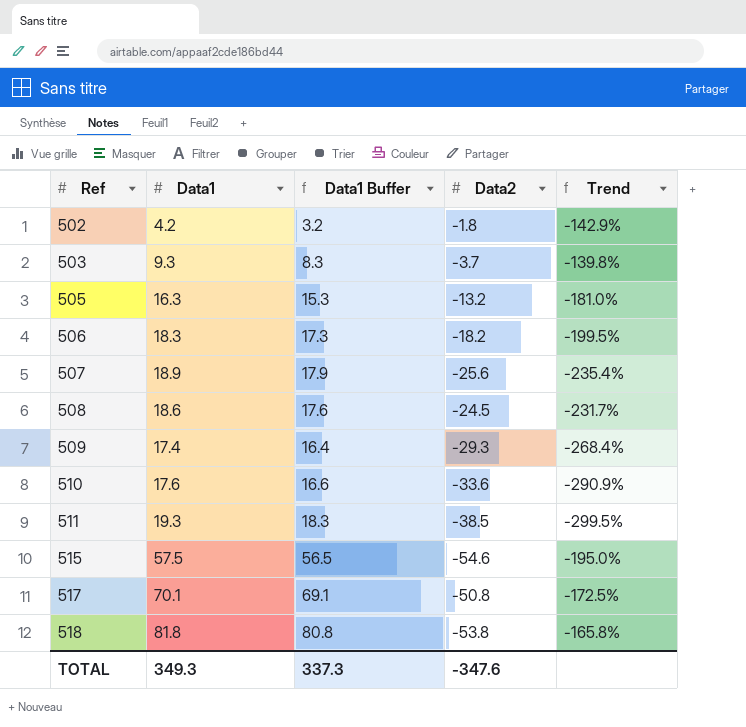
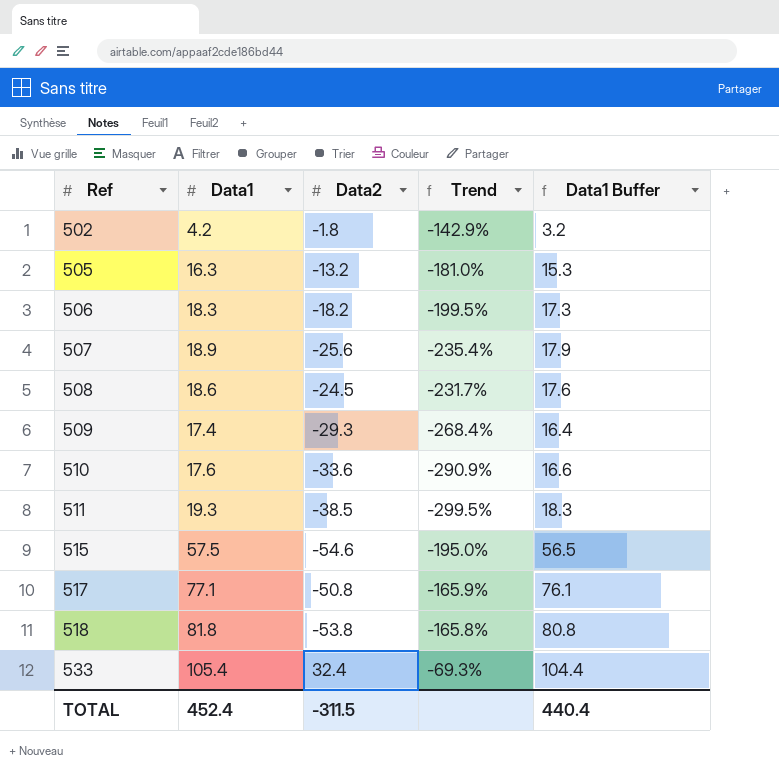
column Data1 Buffer | position: 3 -> 5
row 503: 9.3 | 8.3 | -3.7 | -139.8% -> none
517 | Data1: 70.1 -> 77.1
517 | Trend: -172.5% -> -165.9%
517 | Data1 Buffer: 69.1 -> 76.1
row 533: none -> 105.4 | 32.4 | -69.3% | 104.4
TOTAL | Data1: 349.3 -> 452.4
TOTAL | Data2: -347.6 -> -311.5
TOTAL | Data1 Buffer: 337.3 -> 440.4

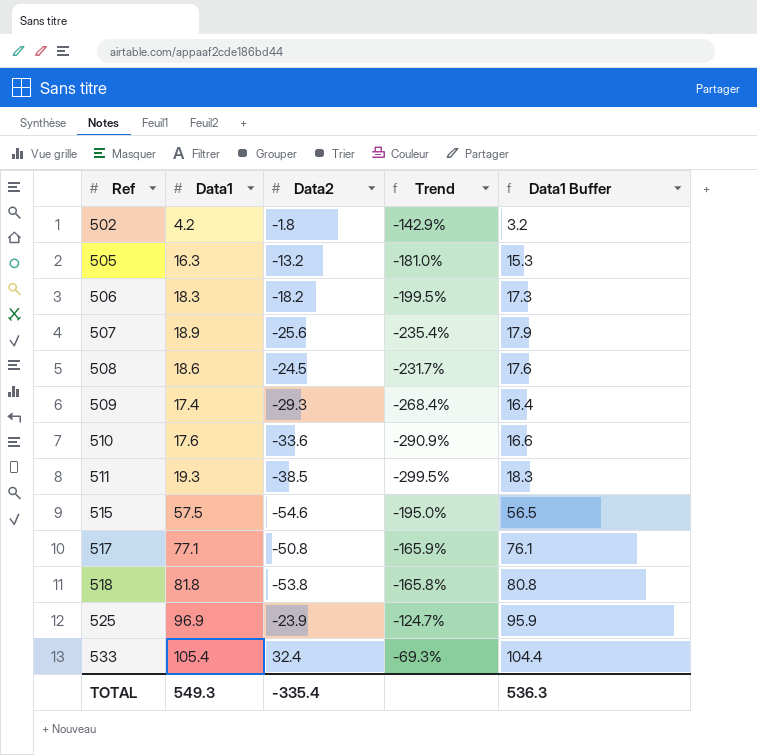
row 525: none -> 96.9 | -23.9 | -124.7% | 95.9
TOTAL | Data1: 452.4 -> 549.3
TOTAL | Data2: -311.5 -> -335.4
TOTAL | Data1 Buffer: 440.4 -> 536.3

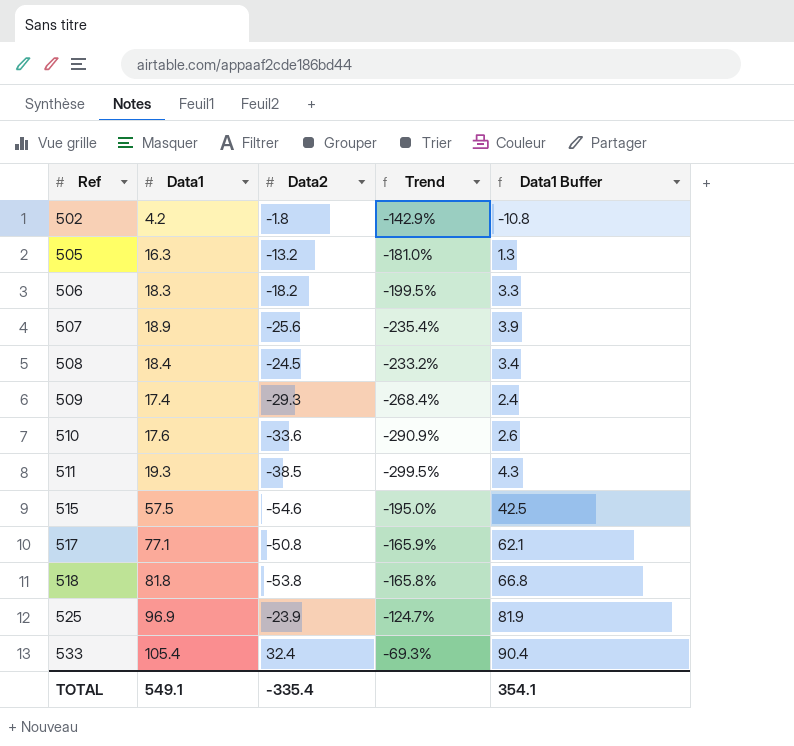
column Data1 Buffer | formula: [Data1] - 1 -> [Data1] - 15
508 | Data1: 18.6 -> 18.4
508 | Trend: -231.7% -> -233.2%
TOTAL | Data1: 549.3 -> 549.1
TOTAL | Data1 Buffer: 536.3 -> 354.1

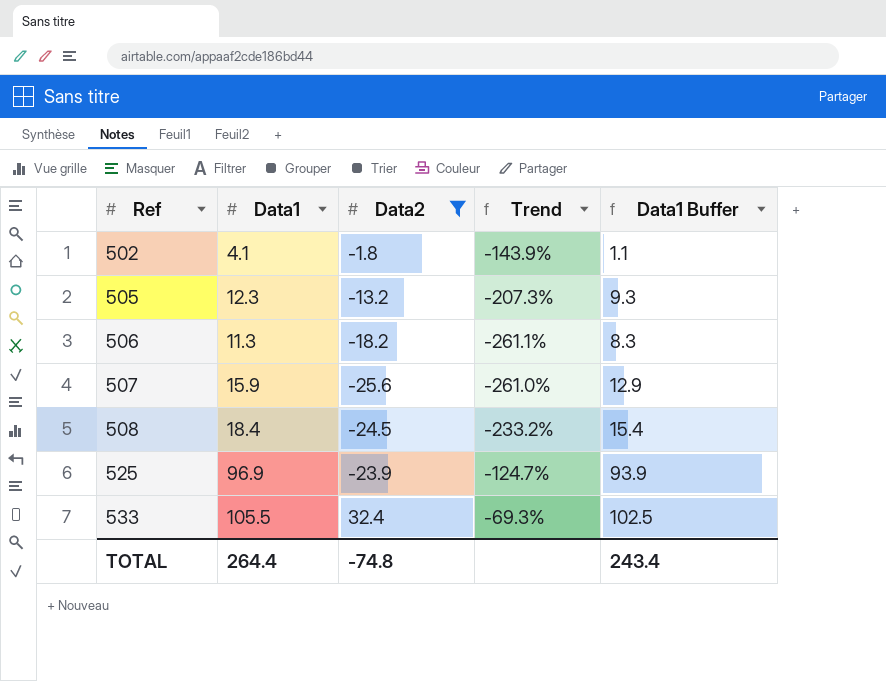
filter: none -> Data2 >= -25.6
column Data1 Buffer | formula: [Data1] - 15 -> [Data1] - 3
502 | Data1: 4.2 -> 4.1
502 | Trend: -142.9% -> -143.9%
505 | Data1: 16.3 -> 12.3
505 | Trend: -181.0% -> -207.3%
506 | Data1: 18.3 -> 11.3
506 | Trend: -199.5% -> -261.1%
507 | Data1: 18.9 -> 15.9
507 | Trend: -235.4% -> -261.0%
533 | Data1: 105.4 -> 105.5
TOTAL | Data1: 549.1 -> 264.4
TOTAL | Data2: -335.4 -> -74.8
TOTAL | Data1 Buffer: 354.1 -> 243.4

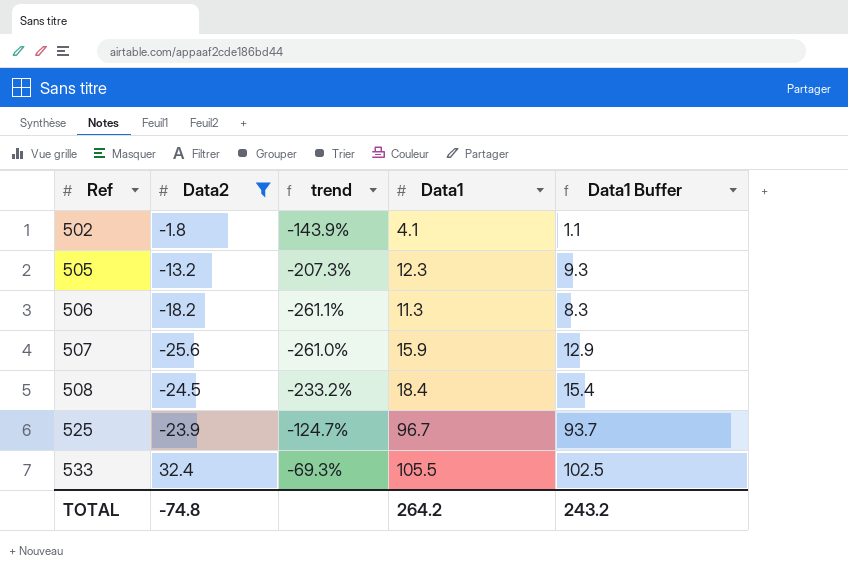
column name: Trend -> trend
column Data1 | position: 2 -> 4
525 | Data1: 96.9 -> 96.7
525 | Data1 Buffer: 93.9 -> 93.7
TOTAL | Data1: 264.4 -> 264.2
TOTAL | Data1 Buffer: 243.4 -> 243.2

